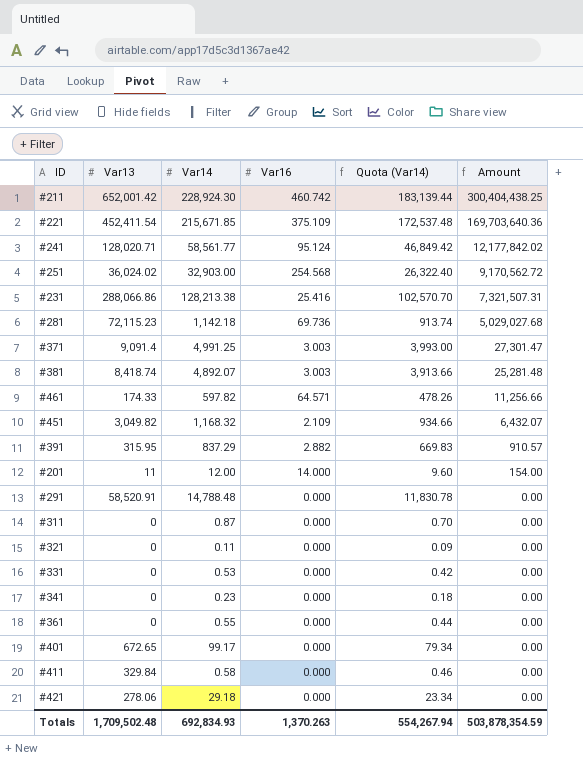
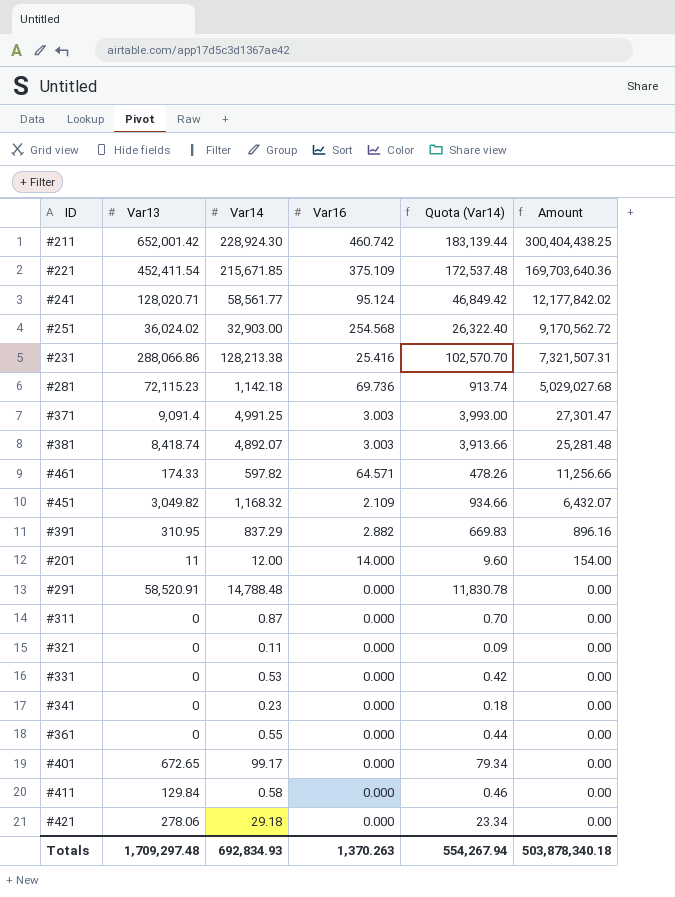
#391 | Var13: 315.95 -> 310.95
#391 | Amount: 910.57 -> 896.16
#411 | Var13: 329.84 -> 129.84
Totals | Var13: 1,709,502.48 -> 1,709,297.48
Totals | Amount: 503,878,354.59 -> 503,878,340.18

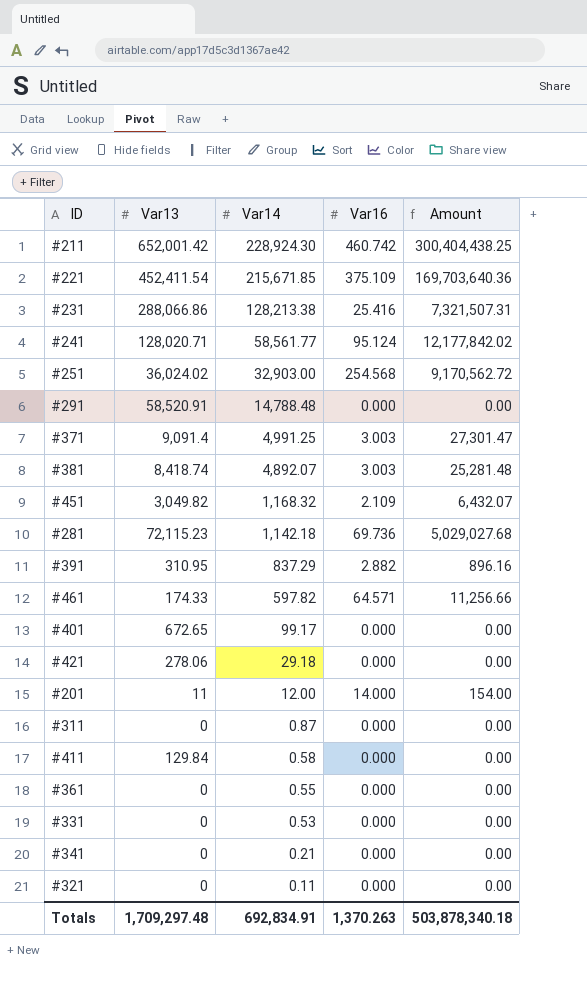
row order: Amount descending -> Var14 descending
column Quota (Var14) | formula: [Var14] * 0.8 -> none
#341 | Var14: 0.23 -> 0.21
Totals | Var14: 692,834.93 -> 692,834.91

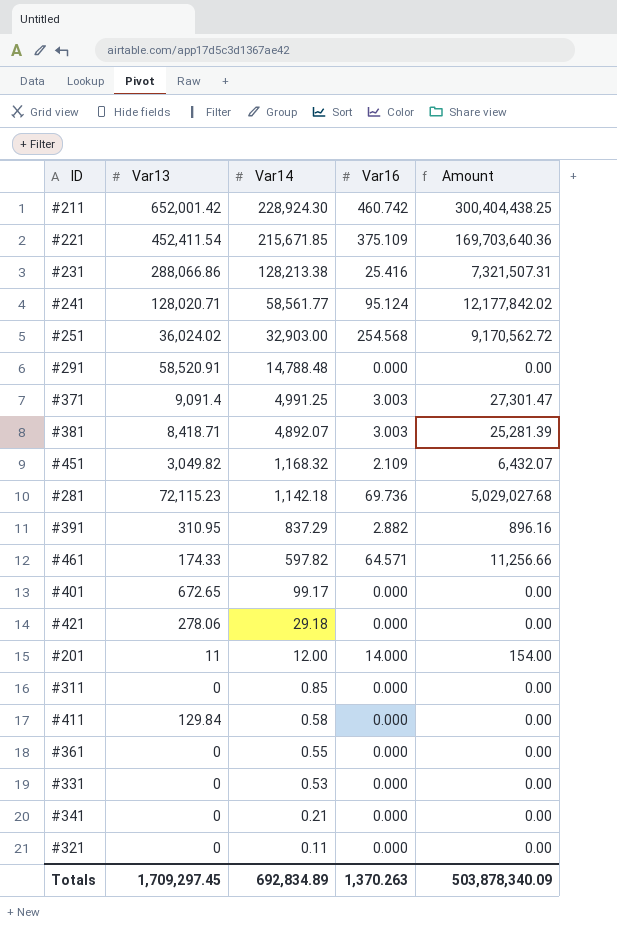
#381 | Var13: 8,418.74 -> 8,418.71
#381 | Amount: 25,281.48 -> 25,281.39
#311 | Var14: 0.87 -> 0.85
Totals | Var13: 1,709,297.48 -> 1,709,297.45
Totals | Var14: 692,834.91 -> 692,834.89
Totals | Amount: 503,878,340.18 -> 503,878,340.09

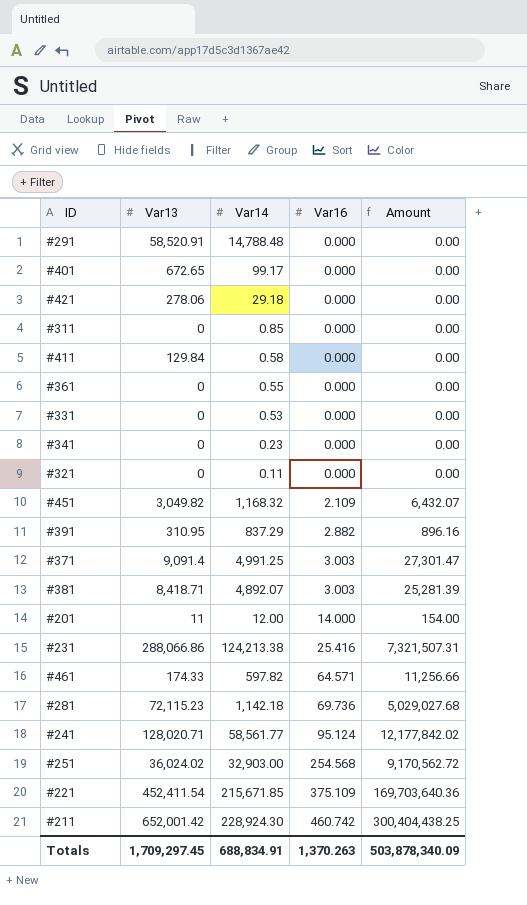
row order: Var14 descending -> Var16 ascending
#341 | Var14: 0.21 -> 0.23
#231 | Var14: 128,213.38 -> 124,213.38
Totals | Var14: 692,834.89 -> 688,834.91

